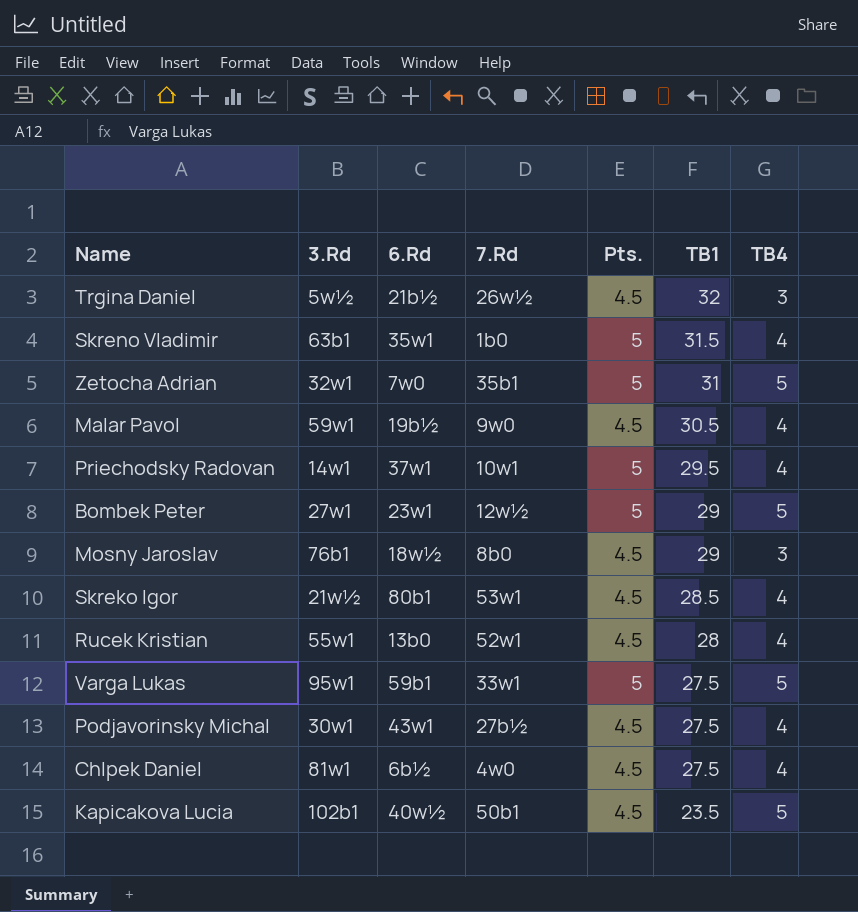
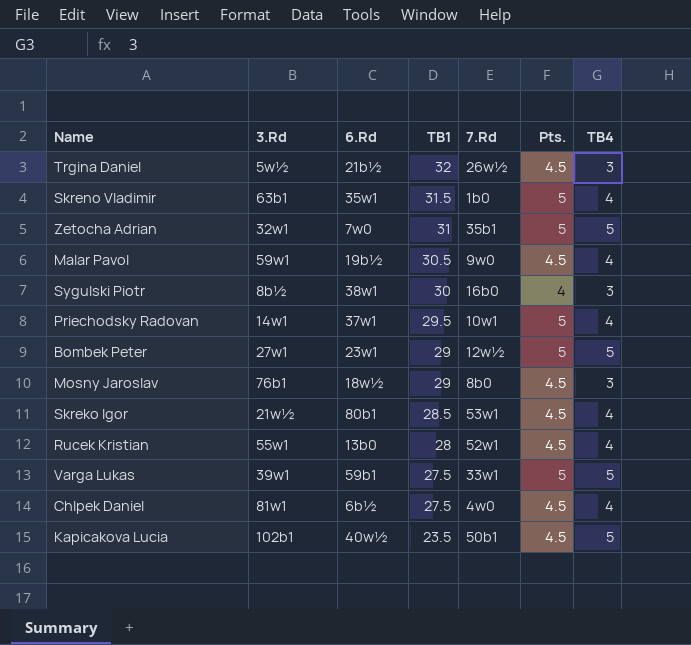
column TB1 | position: 6 -> 4
row Podjavorinsky Michal: 30w1 | 43w1 | 27b½ | 4.5 | 27.5 | 4 -> none
row Sygulski Piotr: none -> 8b½ | 38w1 | 30 | 16b0 | 4 | 3
Varga Lukas | 3.Rd: 95w1 -> 39w1

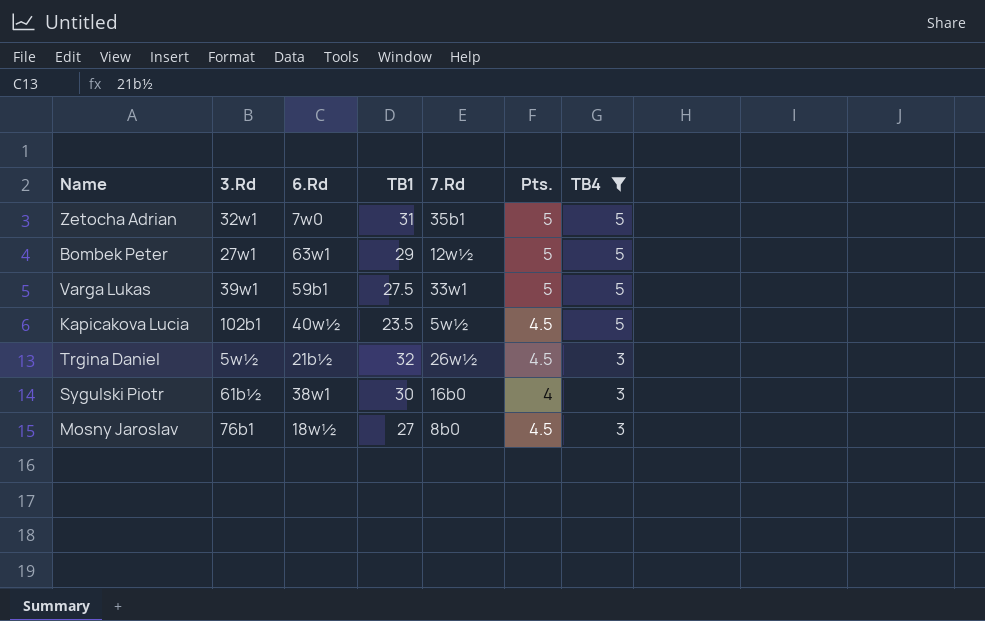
filter: none -> TB4 != 4
row order: TB1 descending -> TB4 descending
Bombek Peter | 6.Rd: 23w1 -> 63w1
Kapicakova Lucia | 7.Rd: 50b1 -> 5w½
Sygulski Piotr | 3.Rd: 8b½ -> 61b½
Mosny Jaroslav | TB1: 29 -> 27

